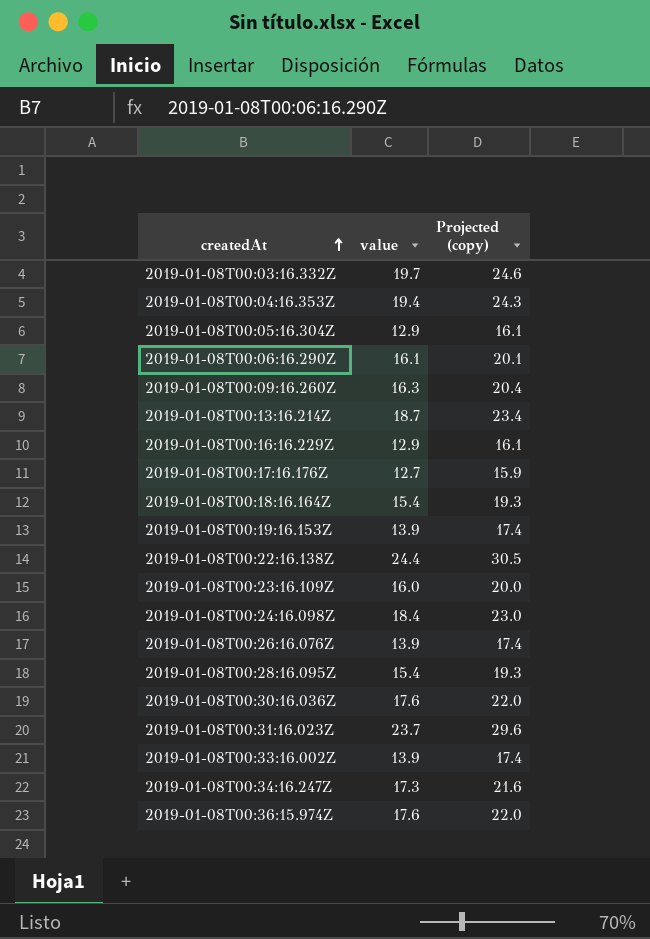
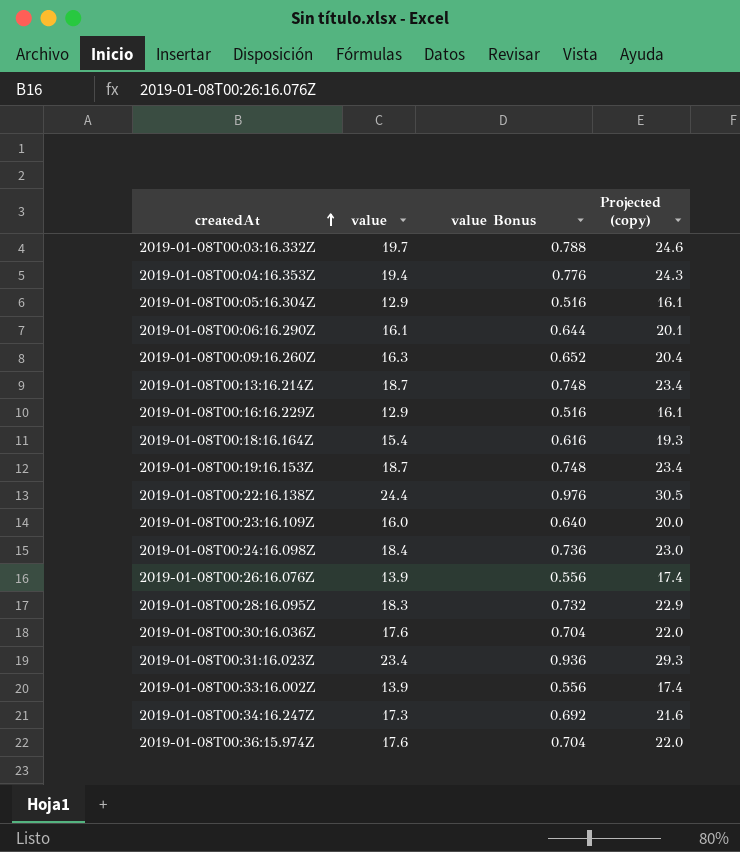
column value Bonus | formula: none -> [value] * 0.04
row 2019-01-08T00:17:16.176Z: 12.7 | 15.9 -> none
2019-01-08T00:19:16.153Z | value: 13.9 -> 18.7
2019-01-08T00:19:16.153Z | Projected (copy): 17.4 -> 23.4
2019-01-08T00:28:16.095Z | value: 15.4 -> 18.3
2019-01-08T00:28:16.095Z | Projected (copy): 19.3 -> 22.9
2019-01-08T00:31:16.023Z | value: 23.7 -> 23.4
2019-01-08T00:31:16.023Z | Projected (copy): 29.6 -> 29.3

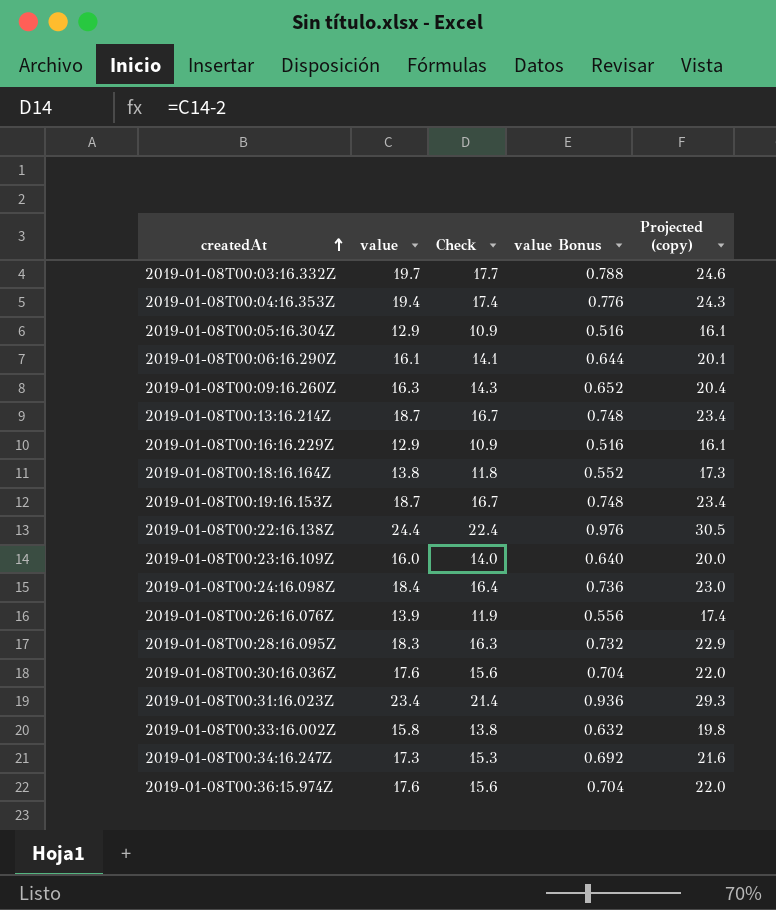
column Check | formula: none -> [value] - 2
2019-01-08T00:18:16.164Z | value: 15.4 -> 13.8
2019-01-08T00:18:16.164Z | value Bonus: 0.616 -> 0.552
2019-01-08T00:18:16.164Z | Projected (copy): 19.3 -> 17.3
2019-01-08T00:33:16.002Z | value: 13.9 -> 15.8
2019-01-08T00:33:16.002Z | value Bonus: 0.556 -> 0.632
2019-01-08T00:33:16.002Z | Projected (copy): 17.4 -> 19.8

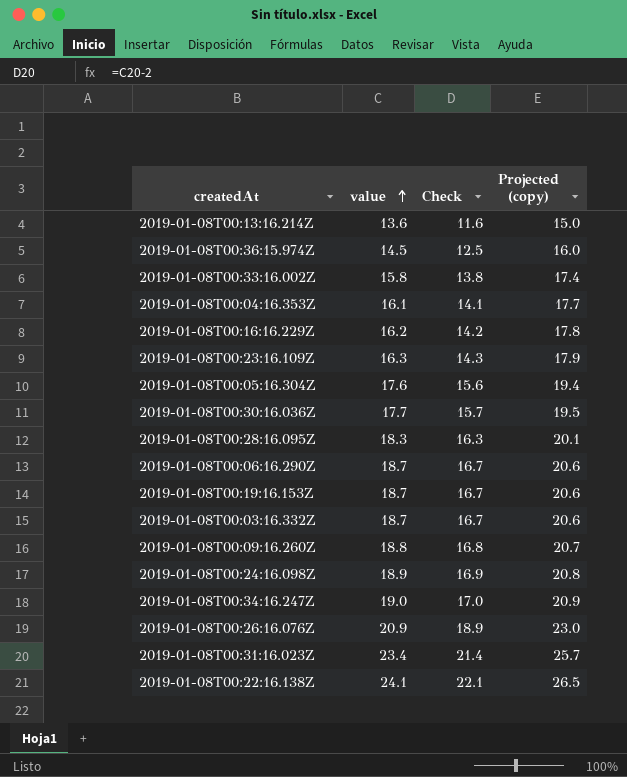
row order: createdAt ascending -> value ascending
column value Bonus | formula: [value] * 0.04 -> none
column Projected (copy) | formula: [value] * 1.25 -> [value] * 1.1
row 2019-01-08T00:18:16.164Z: 13.8 | 11.8 | 0.552 | 17.3 -> none
2019-01-08T00:13:16.214Z | value: 18.7 -> 13.6
2019-01-08T00:13:16.214Z | Check: 16.7 -> 11.6
2019-01-08T00:36:15.974Z | value: 17.6 -> 14.5
2019-01-08T00:36:15.974Z | Check: 15.6 -> 12.5
2019-01-08T00:04:16.353Z | value: 19.4 -> 16.1
2019-01-08T00:04:16.353Z | Check: 17.4 -> 14.1
2019-01-08T00:16:16.229Z | value: 12.9 -> 16.2
2019-01-08T00:16:16.229Z | Check: 10.9 -> 14.2
2019-01-08T00:23:16.109Z | value: 16.0 -> 16.3
2019-01-08T00:23:16.109Z | Check: 14.0 -> 14.3
2019-01-08T00:05:16.304Z | value: 12.9 -> 17.6
2019-01-08T00:05:16.304Z | Check: 10.9 -> 15.6
2019-01-08T00:30:16.036Z | value: 17.6 -> 17.7
2019-01-08T00:30:16.036Z | Check: 15.6 -> 15.7
2019-01-08T00:06:16.290Z | value: 16.1 -> 18.7
2019-01-08T00:06:16.290Z | Check: 14.1 -> 16.7
2019-01-08T00:03:16.332Z | value: 19.7 -> 18.7
2019-01-08T00:03:16.332Z | Check: 17.7 -> 16.7
2019-01-08T00:09:16.260Z | value: 16.3 -> 18.8
2019-01-08T00:09:16.260Z | Check: 14.3 -> 16.8
2019-01-08T00:24:16.098Z | value: 18.4 -> 18.9
2019-01-08T00:24:16.098Z | Check: 16.4 -> 16.9
2019-01-08T00:34:16.247Z | value: 17.3 -> 19.0
2019-01-08T00:34:16.247Z | Check: 15.3 -> 17.0
2019-01-08T00:26:16.076Z | value: 13.9 -> 20.9
2019-01-08T00:26:16.076Z | Check: 11.9 -> 18.9
2019-01-08T00:22:16.138Z | value: 24.4 -> 24.1
2019-01-08T00:22:16.138Z | Check: 22.4 -> 22.1

